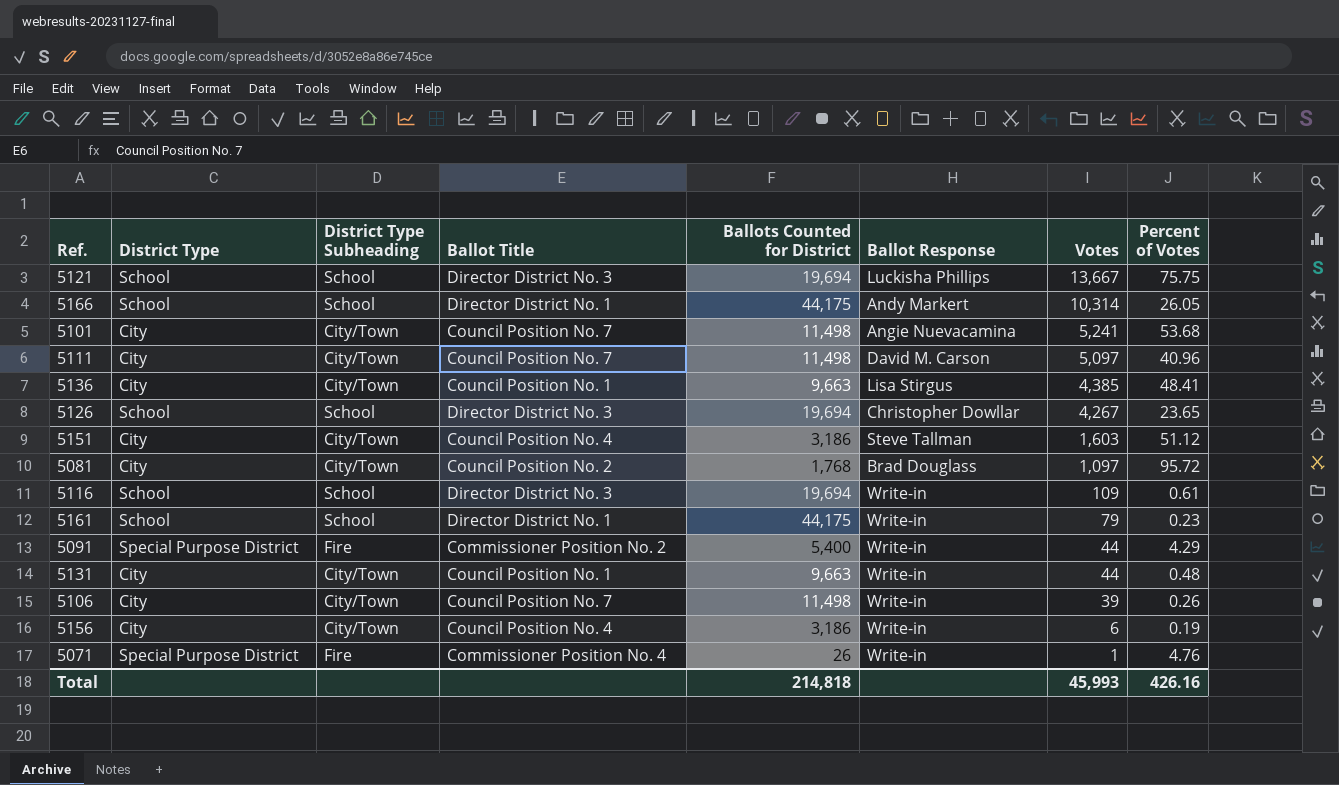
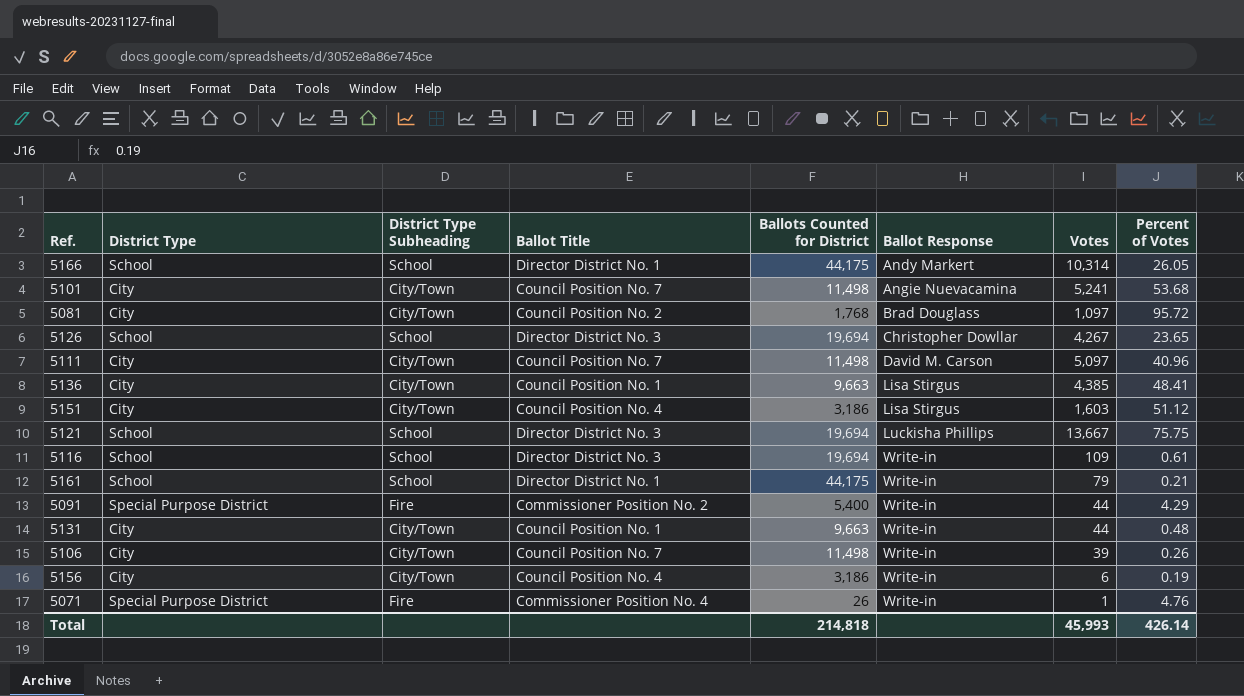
row order: Votes descending -> Ballot Response ascending
5151 | Ballot Response: Steve Tallman -> Lisa Stirgus
5161 | Percent of Votes: 0.23 -> 0.21
Total | Percent of Votes: 426.16 -> 426.14

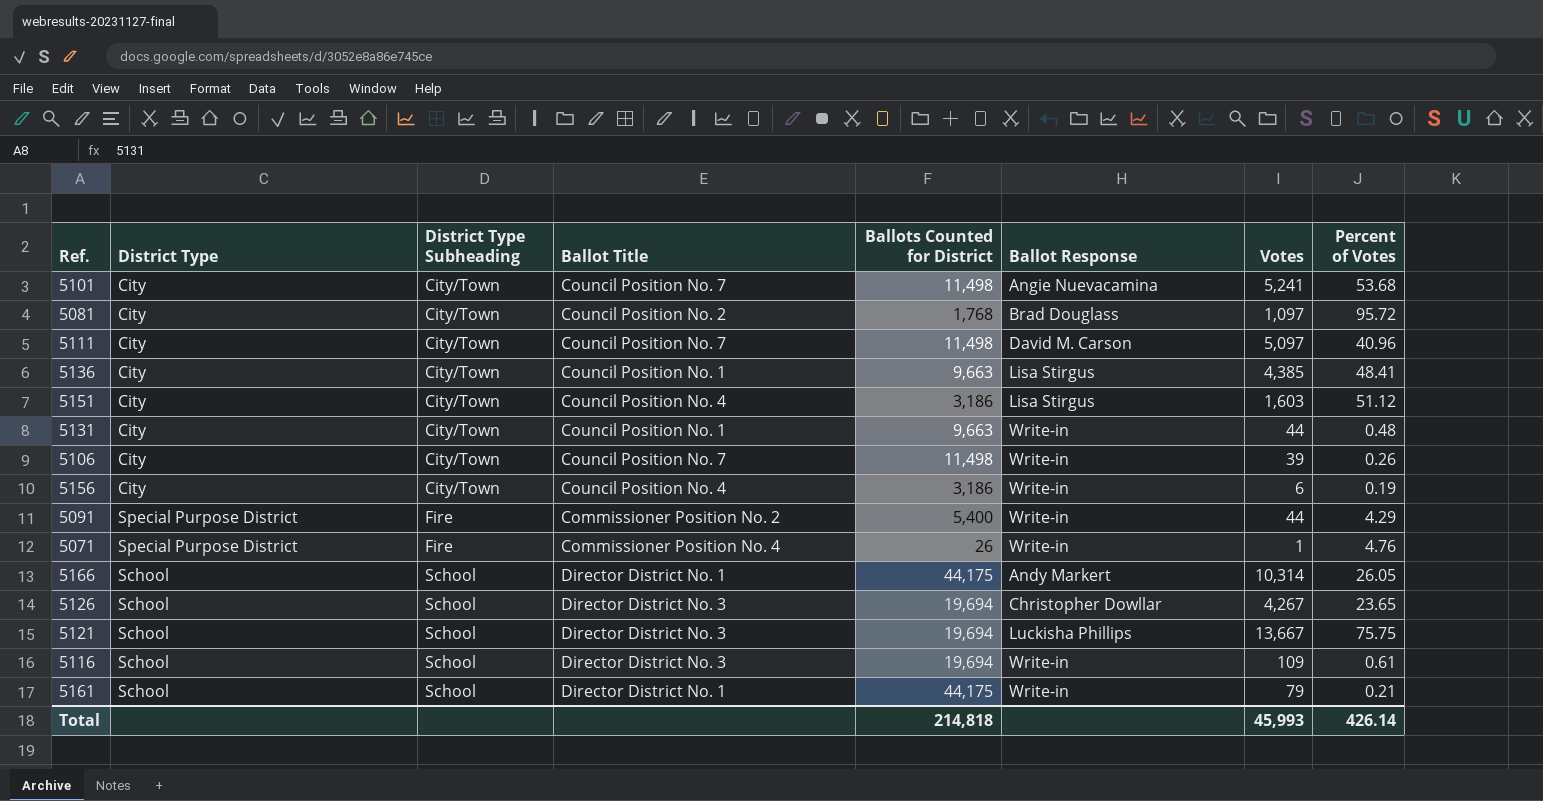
row order: Ballot Response ascending -> District Type Subheading ascending

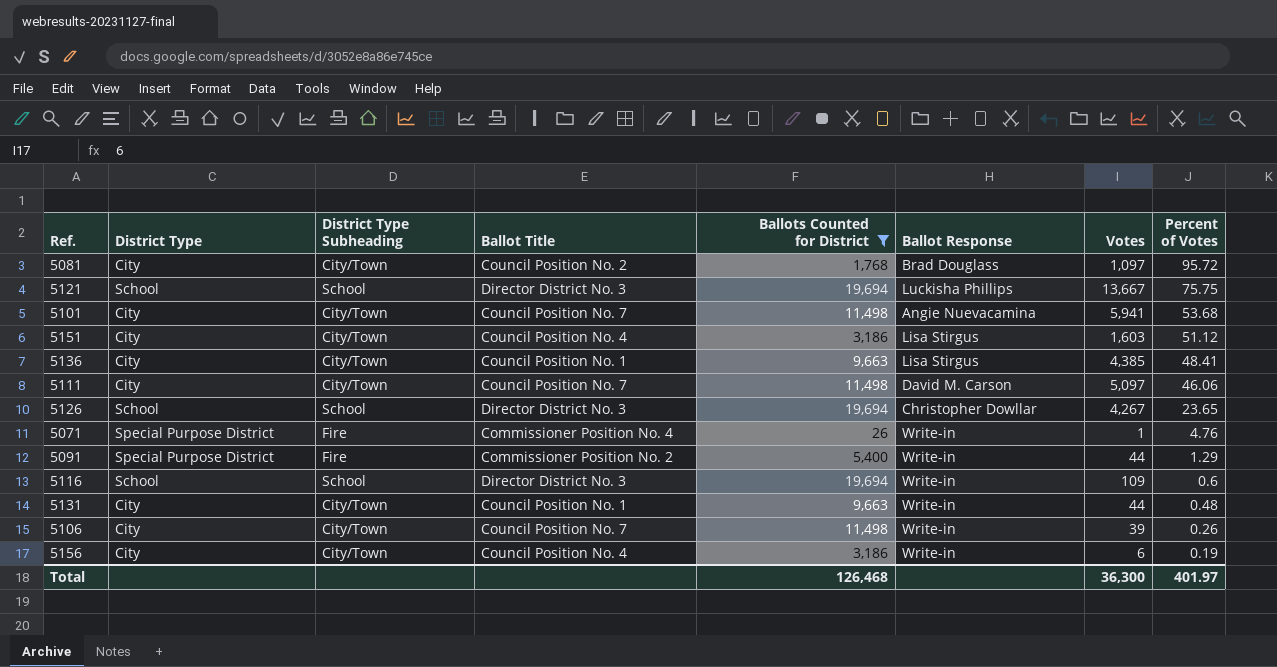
filter: none -> Ballots Counted for District != 44,175
row order: District Type Subheading ascending -> Percent of Votes descending
5101 | Votes: 5,241 -> 5,941
5111 | Percent of Votes: 40.96 -> 46.06
5091 | Percent of Votes: 4.29 -> 1.29
5116 | Percent of Votes: 0.61 -> 0.6
Total | Ballots Counted for District: 214,818 -> 126,468
Total | Votes: 45,993 -> 36,300
Total | Percent of Votes: 426.14 -> 401.97

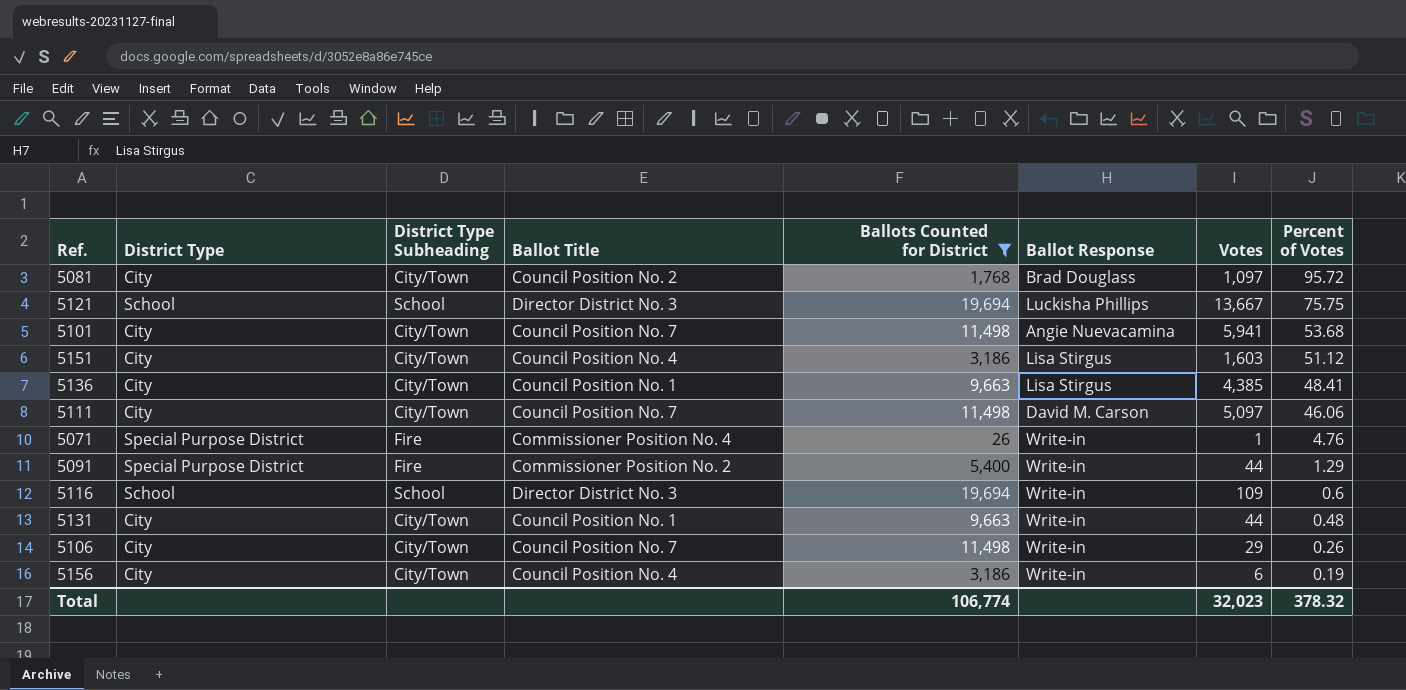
row 5126: School | School | Director District No. 3 | 19,694 | Christopher Dowllar | 4,267 | 23.65 -> none
5106 | Votes: 39 -> 29
Total | Ballots Counted for District: 126,468 -> 106,774
Total | Votes: 36,300 -> 32,023
Total | Percent of Votes: 401.97 -> 378.32

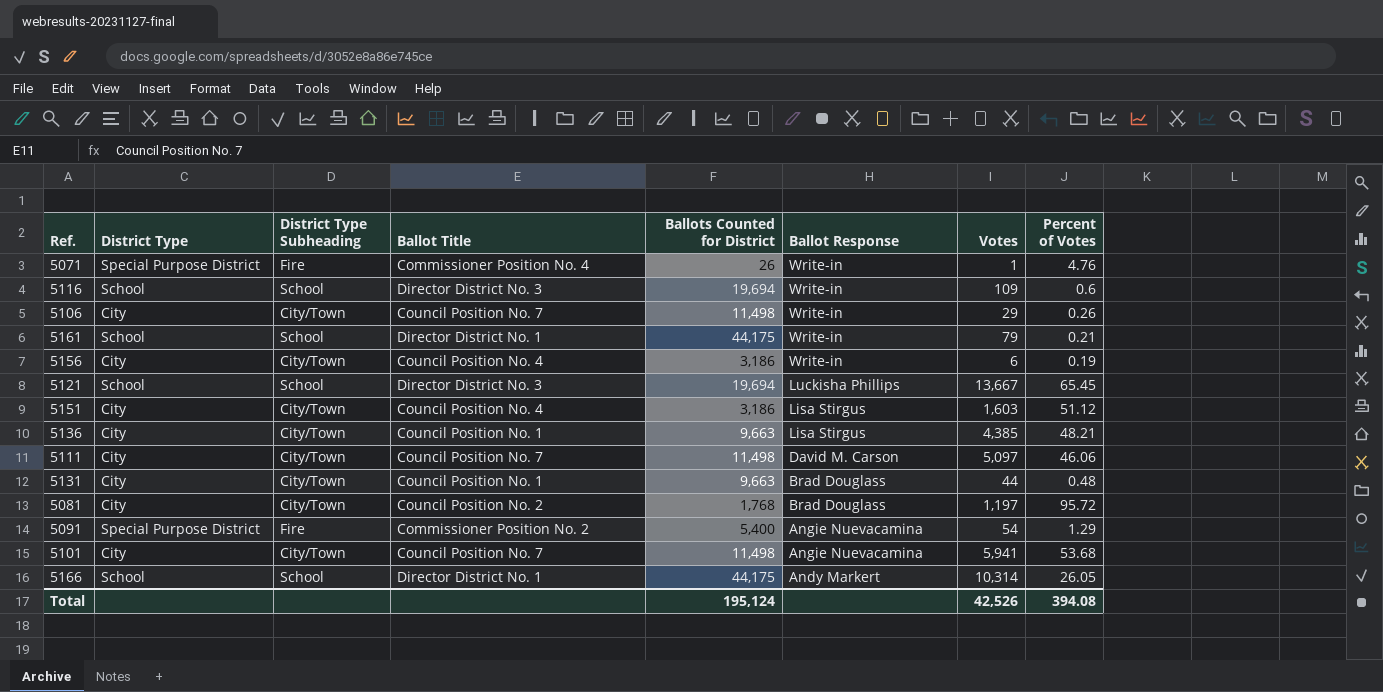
filter: Ballots Counted for District != 44,175 -> none
row order: Percent of Votes descending -> Ballot Response descending
5121 | Percent of Votes: 75.75 -> 65.45
5136 | Percent of Votes: 48.41 -> 48.21
5131 | Ballot Response: Write-in -> Brad Douglass
5081 | Votes: 1,097 -> 1,197
5091 | Ballot Response: Write-in -> Angie Nuevacamina
5091 | Votes: 44 -> 54
Total | Ballots Counted for District: 106,774 -> 195,124
Total | Votes: 32,023 -> 42,526
Total | Percent of Votes: 378.32 -> 394.08

